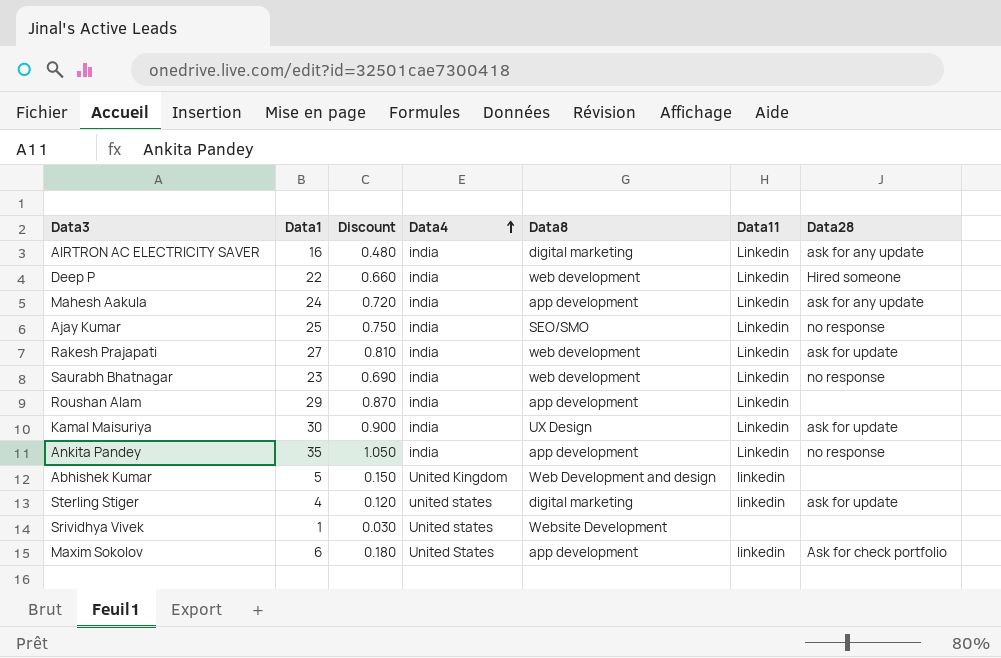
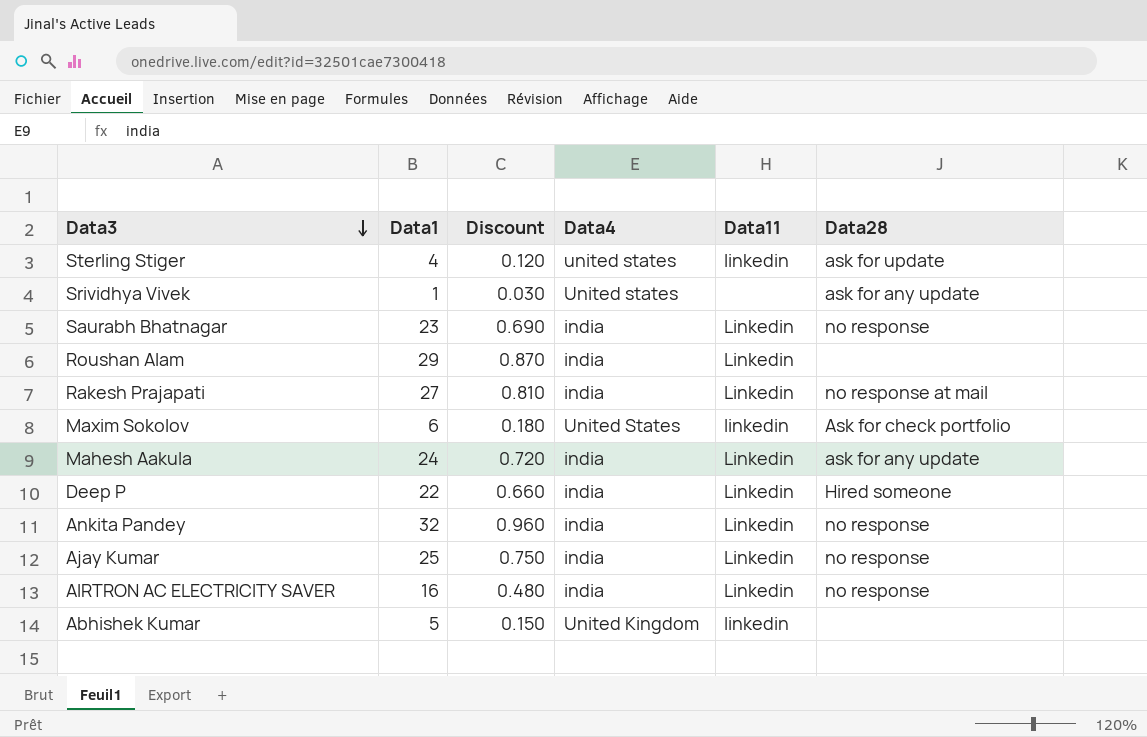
row order: Data4 ascending -> Data3 descending
column Data8 | position: 5 -> none
row Kamal Maisuriya: 30 | 0.900 | india | UX Design | Linkedin | ask for update -> none
Srividhya Vivek | Data28: none -> ask for any update
Rakesh Prajapati | Data28: ask for update -> no response at mail
Ankita Pandey | Data1: 35 -> 32
Ankita Pandey | Discount: 1.050 -> 0.960
AIRTRON AC ELECTRICITY SAVER | Data28: ask for any update -> no response

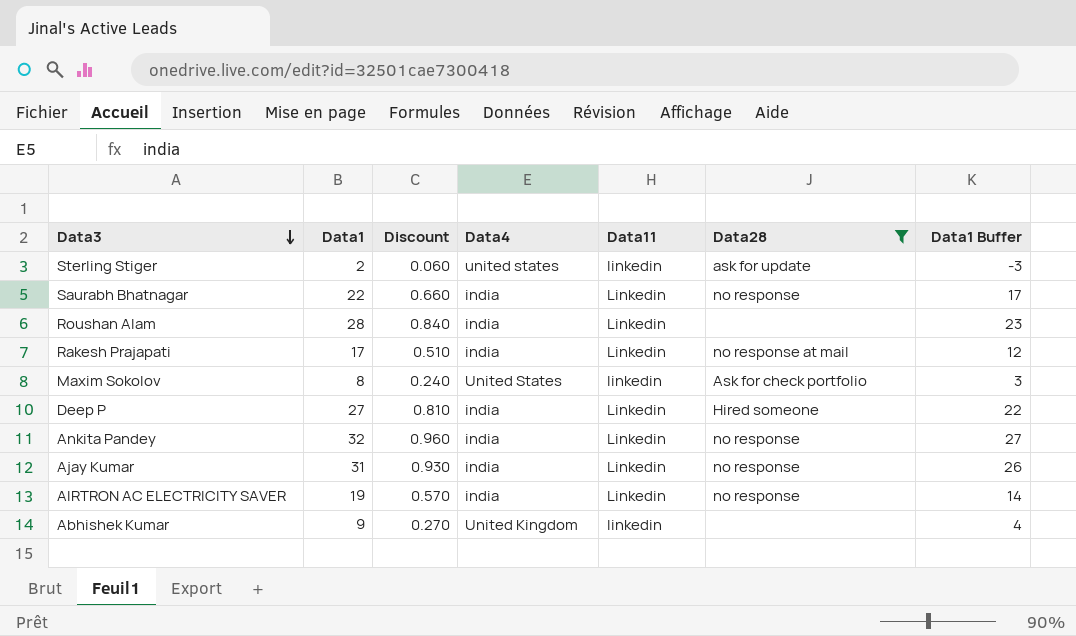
filter: none -> Data28 != ask for any update
column Data1 Buffer | formula: none -> [Data1] - 5
Sterling Stiger | Data1: 4 -> 2
Sterling Stiger | Discount: 0.120 -> 0.060
Saurabh Bhatnagar | Data1: 23 -> 22
Saurabh Bhatnagar | Discount: 0.690 -> 0.660
Roushan Alam | Data1: 29 -> 28
Roushan Alam | Discount: 0.870 -> 0.840
Rakesh Prajapati | Data1: 27 -> 17
Rakesh Prajapati | Discount: 0.810 -> 0.510
Maxim Sokolov | Data1: 6 -> 8
Maxim Sokolov | Discount: 0.180 -> 0.240
Deep P | Data1: 22 -> 27
Deep P | Discount: 0.660 -> 0.810
Ajay Kumar | Data1: 25 -> 31
Ajay Kumar | Discount: 0.750 -> 0.930
AIRTRON AC ELECTRICITY SAVER | Data1: 16 -> 19
AIRTRON AC ELECTRICITY SAVER | Discount: 0.480 -> 0.570
Abhishek Kumar | Data1: 5 -> 9
Abhishek Kumar | Discount: 0.150 -> 0.270

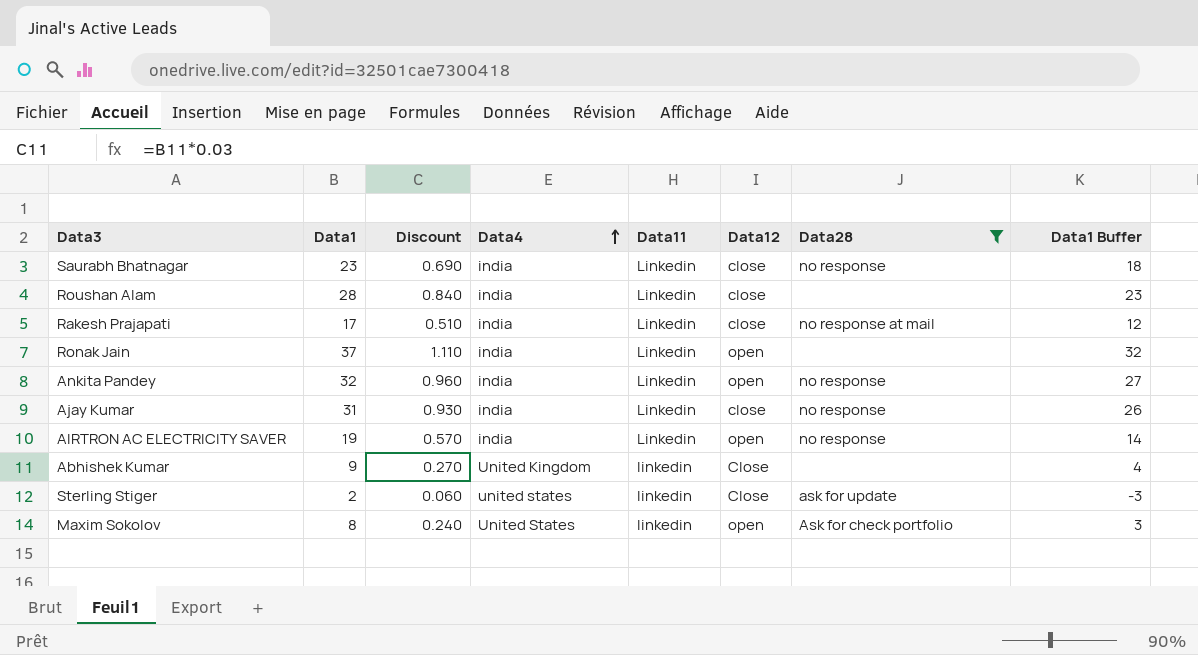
row order: Data3 descending -> Data4 ascending
column Data12 | position: none -> 6
row Deep P: 27 | 0.810 | india | Linkedin | Hired someone | 22 -> none
Saurabh Bhatnagar | Data1: 22 -> 23
Saurabh Bhatnagar | Discount: 0.660 -> 0.690
Saurabh Bhatnagar | Data1 Buffer: 17 -> 18
row Ronak Jain: none -> 37 | 1.110 | india | Linkedin | open | none | 32

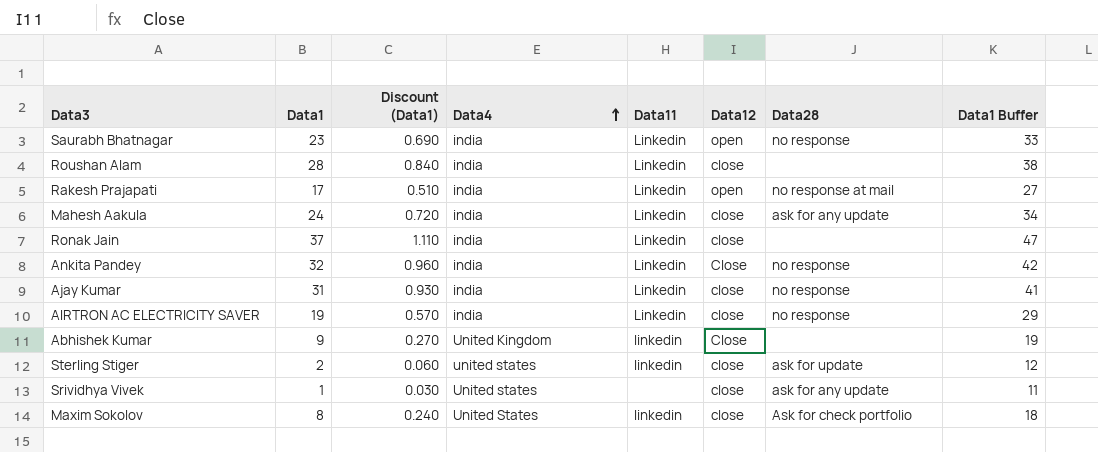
filter: Data28 != ask for any update -> none
column name: Discount -> Discount (Data1)
column Data1 Buffer | formula: [Data1] - 5 -> [Data1] + 10
Saurabh Bhatnagar | Data12: close -> open
Rakesh Prajapati | Data12: close -> open
Ronak Jain | Data12: open -> close
Ankita Pandey | Data12: open -> Close
AIRTRON AC ELECTRICITY SAVER | Data12: open -> close
Sterling Stiger | Data12: Close -> close
Maxim Sokolov | Data12: open -> close

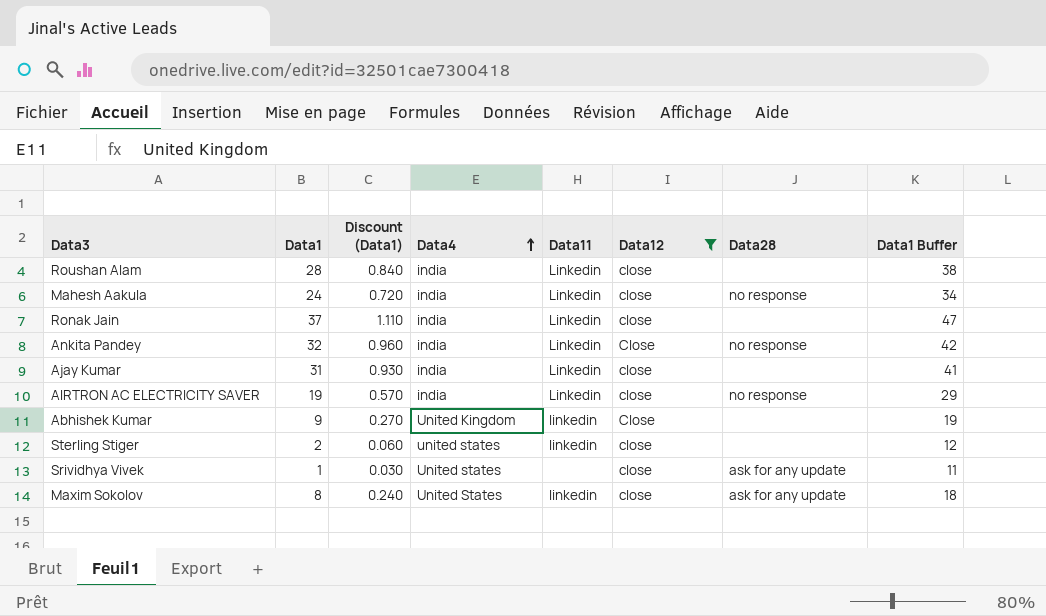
filter: none -> Data12 != open
Mahesh Aakula | Data28: ask for any update -> no response
Ajay Kumar | Data28: no response -> none
Sterling Stiger | Data28: ask for update -> none
Maxim Sokolov | Data28: Ask for check portfolio -> ask for any update

